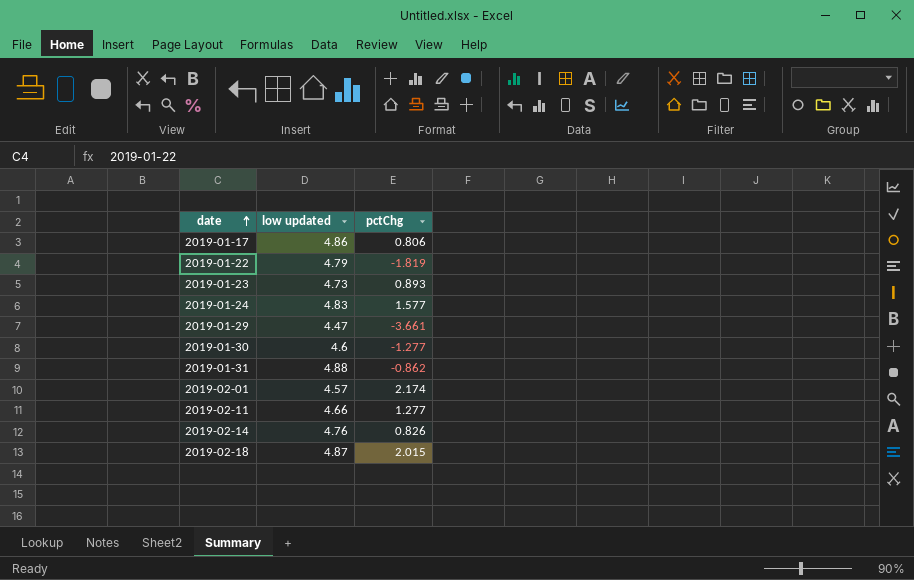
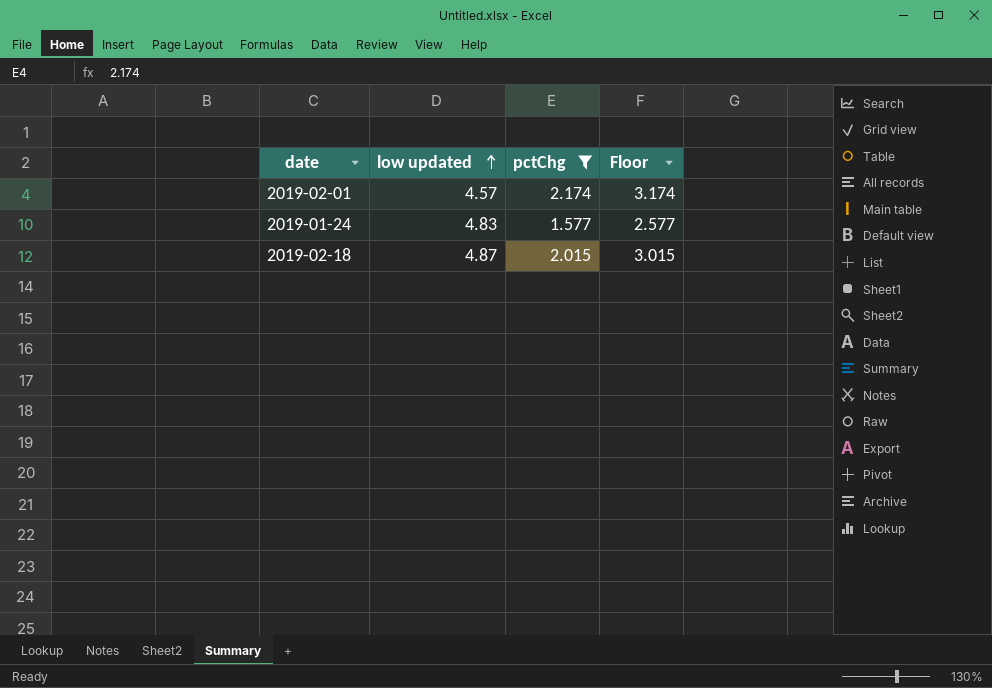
filter: none -> pctChg >= 1.577
row order: date ascending -> low updated ascending
column Floor | formula: none -> [pctChg] + 1

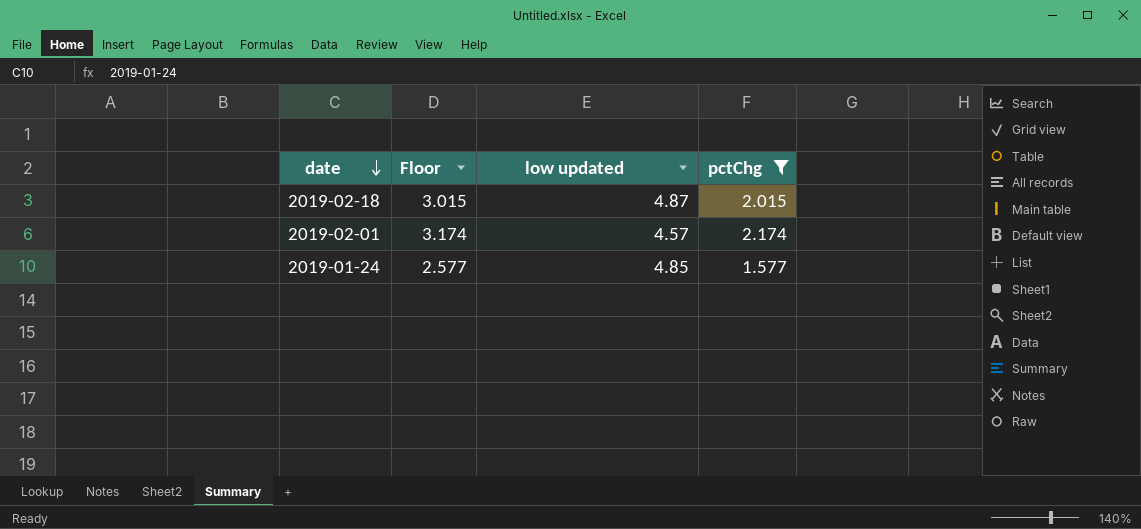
row order: low updated ascending -> date descending
column Floor | position: 4 -> 2
2019-01-24 | low updated: 4.83 -> 4.85

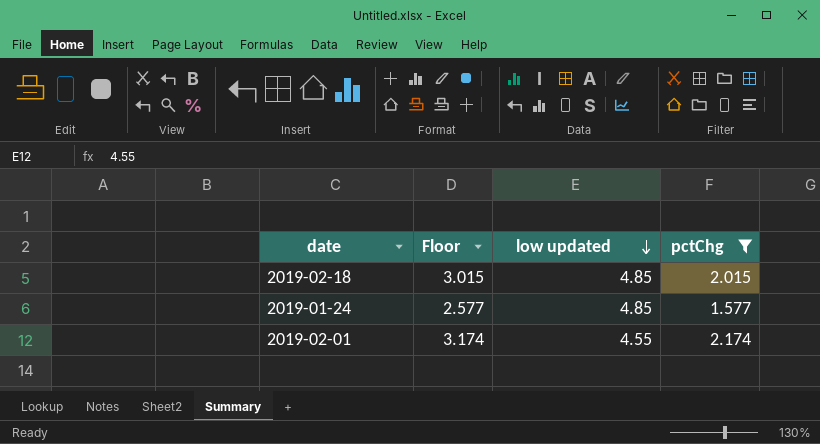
row order: date descending -> low updated descending
2019-02-18 | low updated: 4.87 -> 4.85
2019-02-01 | low updated: 4.57 -> 4.55

